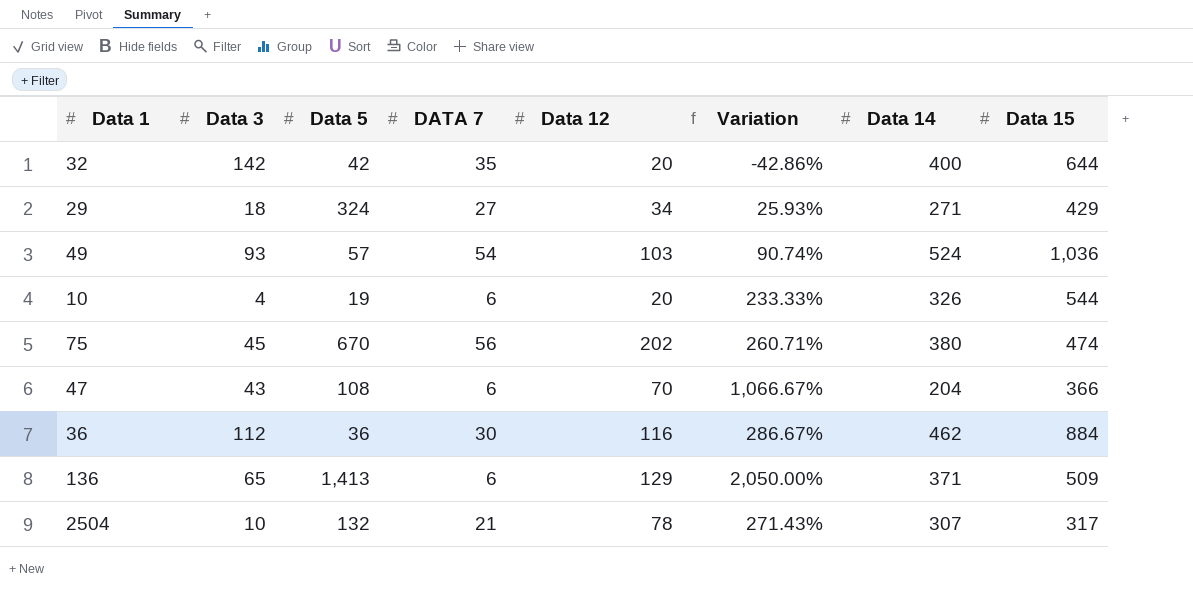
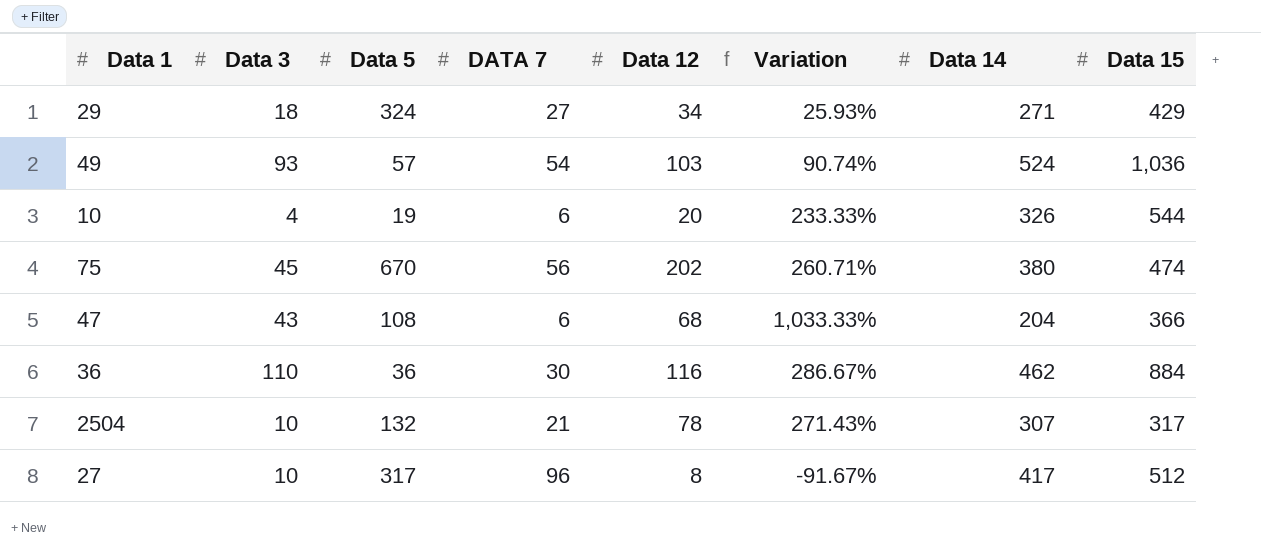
row 32: 142 | 42 | 35 | 20 | -42.86% | 400 | 644 -> none
row 136: 65 | 1,413 | 6 | 129 | 2,050.00% | 371 | 509 -> none
47 | Data 12: 70 -> 68
47 | Variation: 1,066.67% -> 1,033.33%
36 | Data 3: 112 -> 110
row 27: none -> 10 | 317 | 96 | 8 | -91.67% | 417 | 512

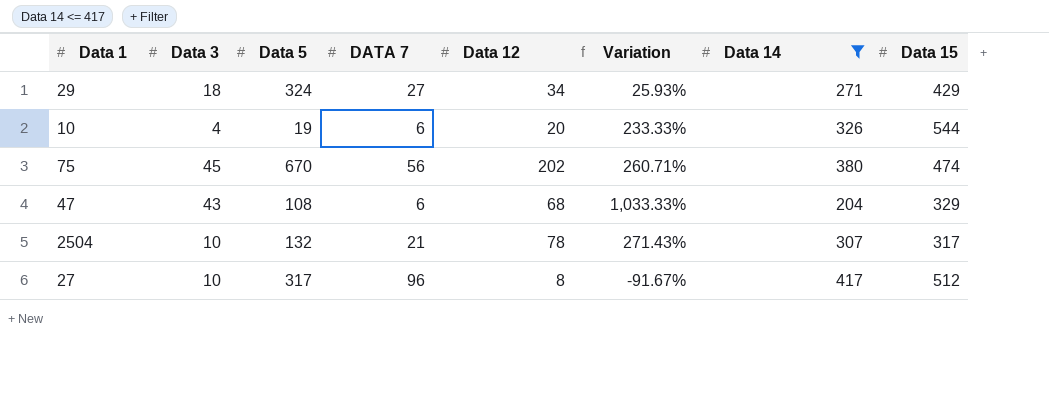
filter: none -> Data 14 <= 417
47 | Data 15: 366 -> 329

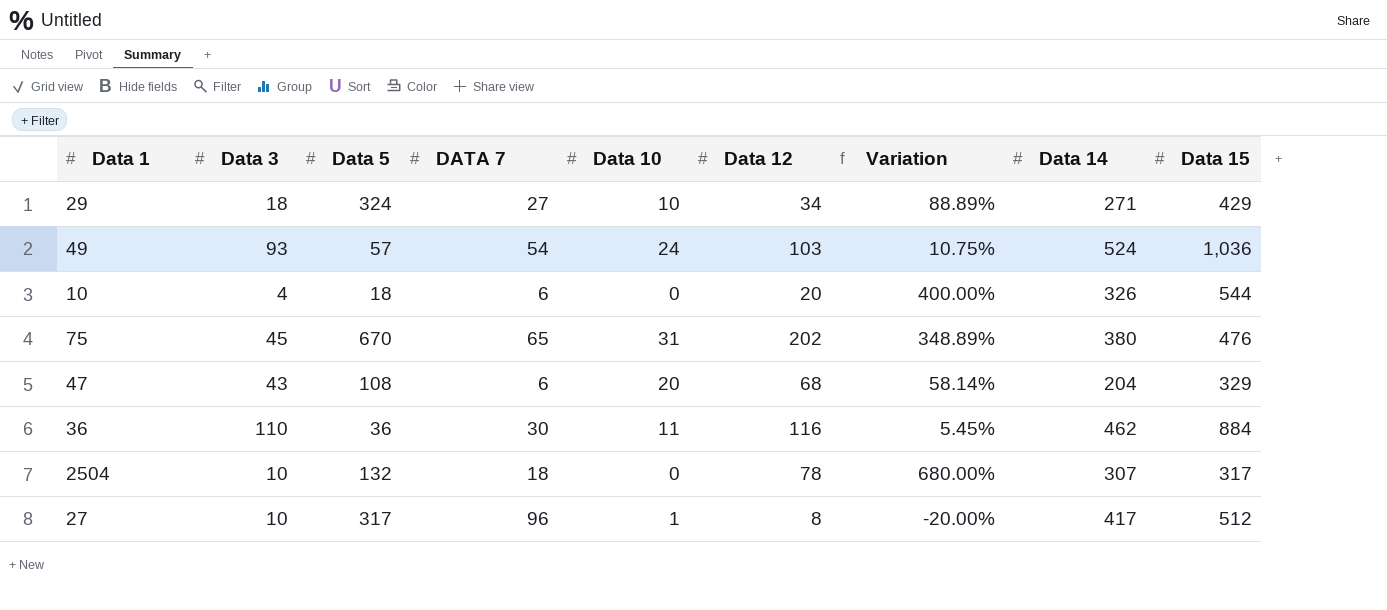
filter: Data 14 <= 417 -> none
column Data 10 | position: none -> 5
column Variation | formula: ([Data 12] - [DATA 7]) / [DATA 7] -> ([Data 12] - [Data 3]) / [Data 3]
10 | Data 5: 19 -> 18
75 | DATA 7: 56 -> 65
75 | Data 15: 474 -> 476
2504 | DATA 7: 21 -> 18

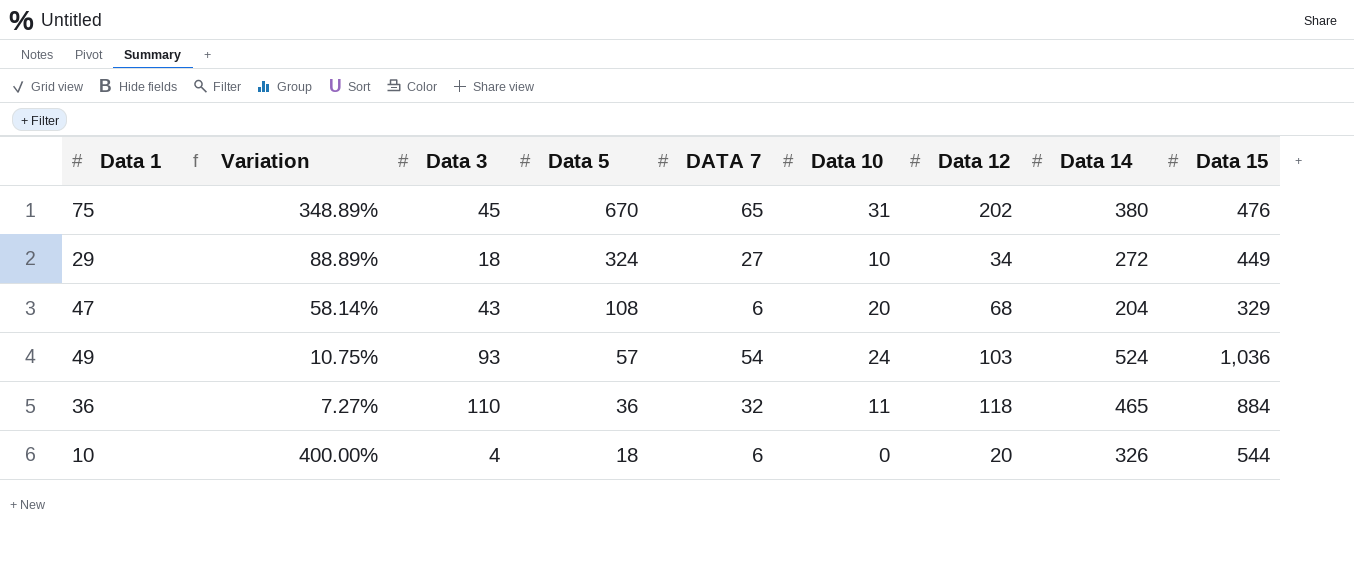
row order: none -> Data 5 descending
column Variation | position: 7 -> 2
row 2504: 10 | 132 | 18 | 0 | 78 | 680.00% | 307 | 317 -> none
row 27: 10 | 317 | 96 | 1 | 8 | -20.00% | 417 | 512 -> none
29 | Data 14: 271 -> 272
29 | Data 15: 429 -> 449
36 | Variation: 5.45% -> 7.27%
36 | DATA 7: 30 -> 32
36 | Data 12: 116 -> 118
36 | Data 14: 462 -> 465

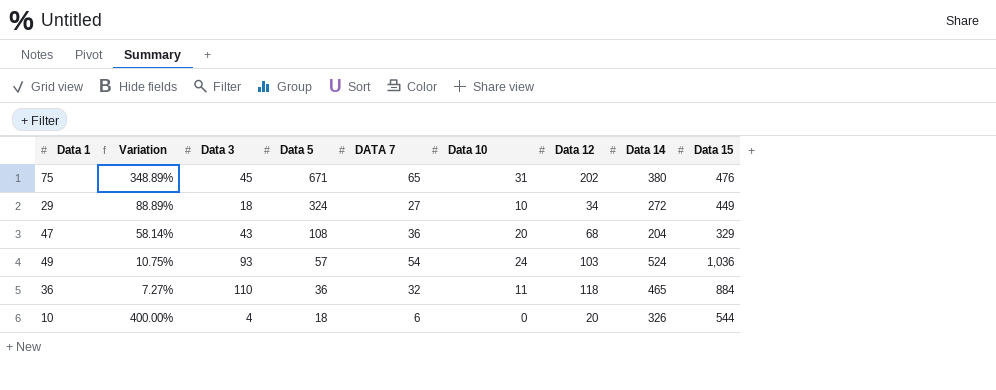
75 | Data 5: 670 -> 671
47 | DATA 7: 6 -> 36

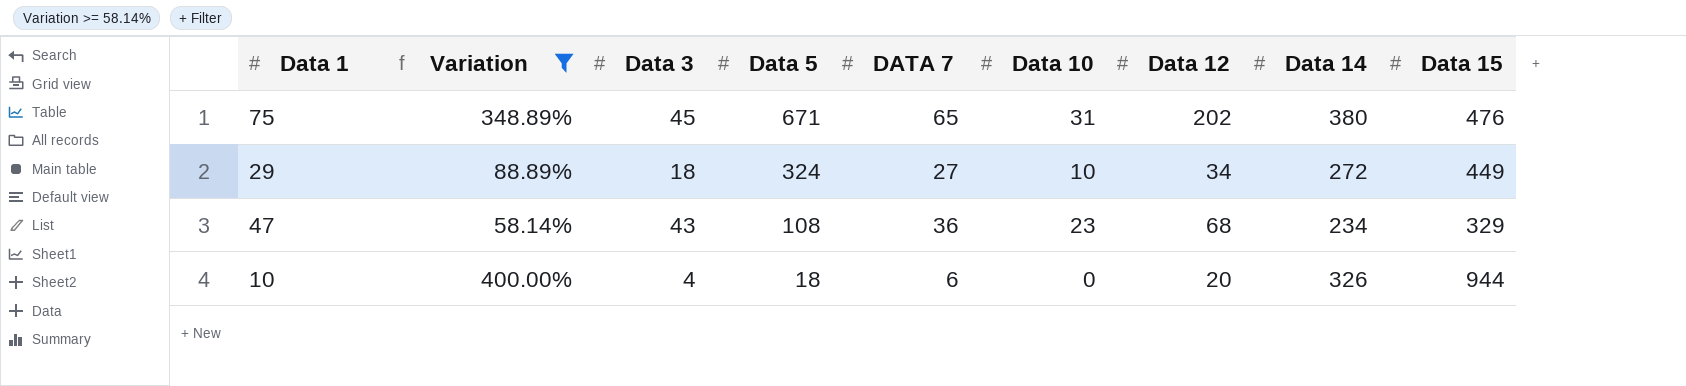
filter: none -> Variation >= 58.14%
47 | Data 10: 20 -> 23
47 | Data 14: 204 -> 234
10 | Data 15: 544 -> 944

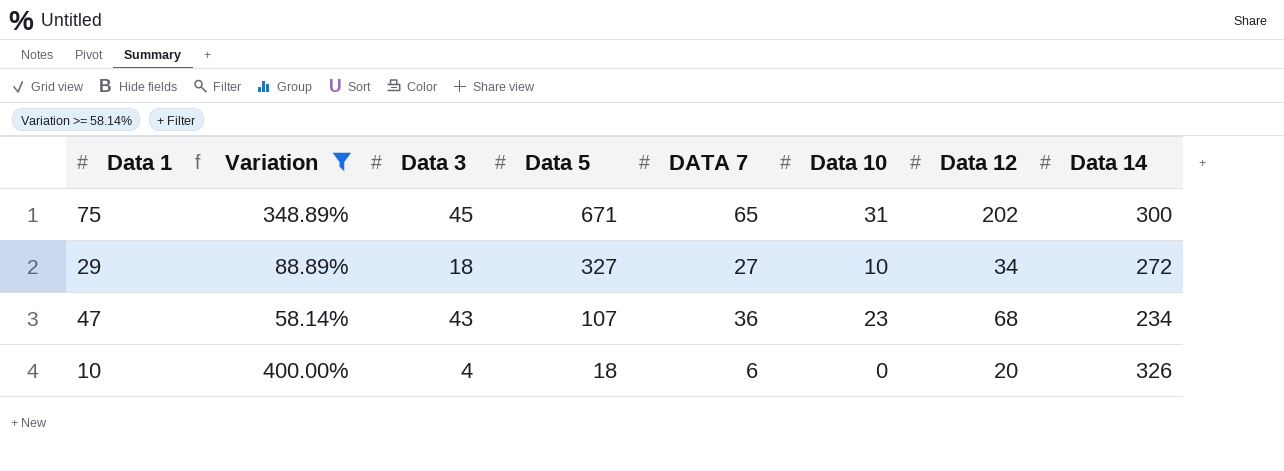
column Data 15 | position: 9 -> none
75 | Data 14: 380 -> 300
29 | Data 5: 324 -> 327
47 | Data 5: 108 -> 107

